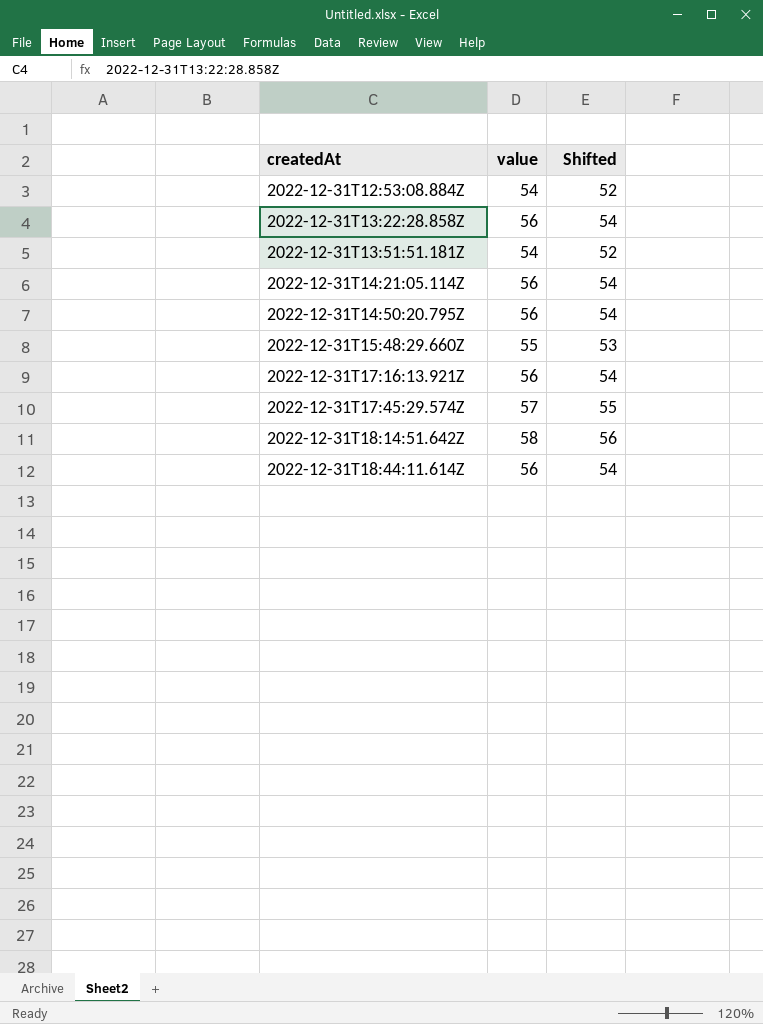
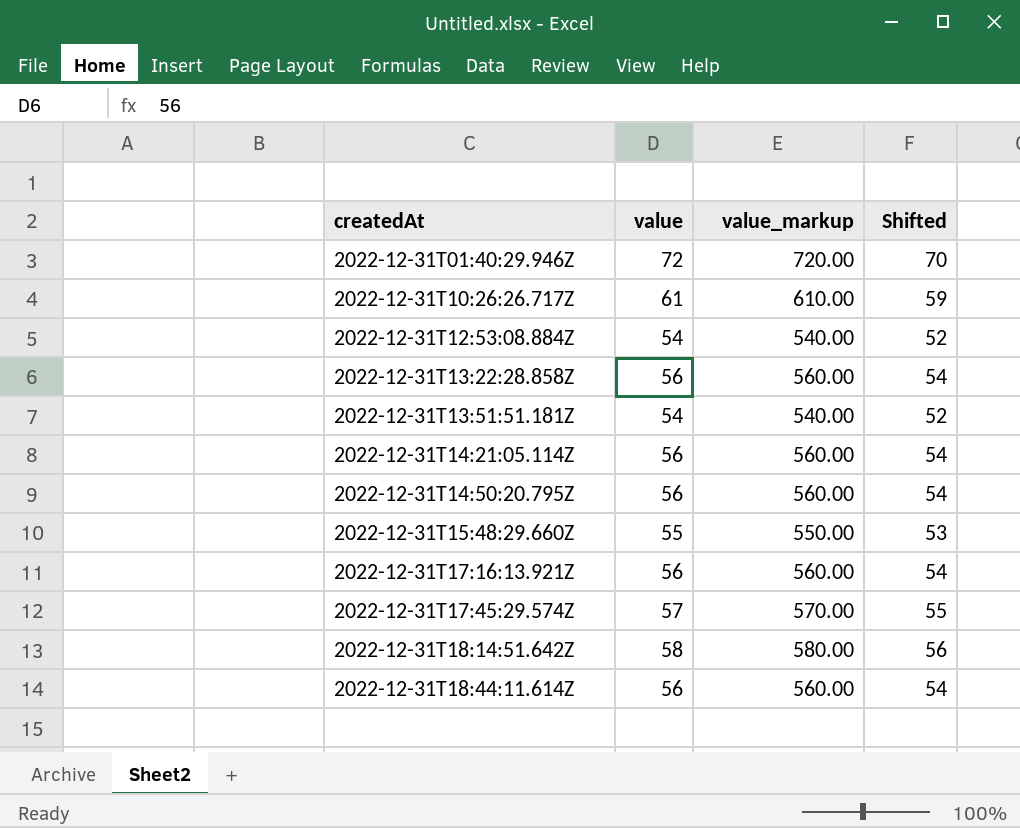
column value_markup | formula: none -> [value] * 10
row 2022-12-31T01:40:29.946Z: none -> 72 | 720.00 | 70
row 2022-12-31T10:26:26.717Z: none -> 61 | 610.00 | 59

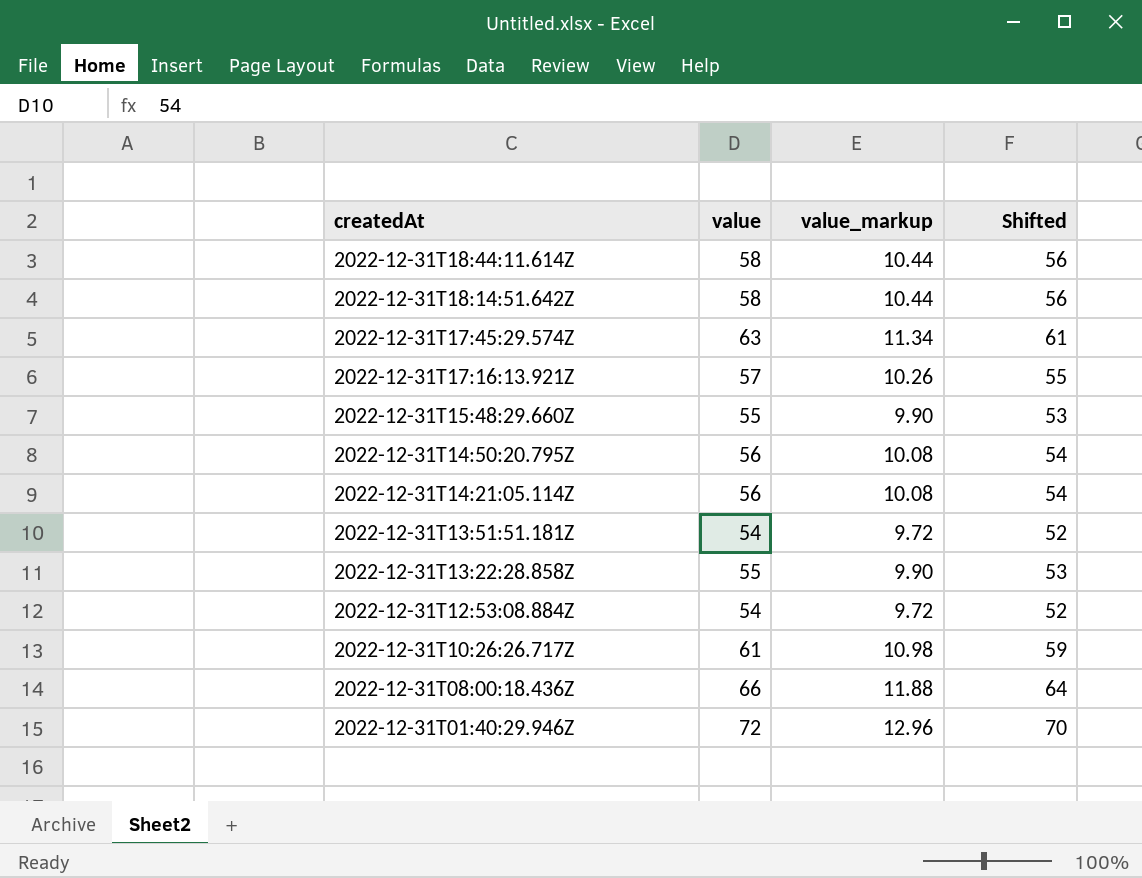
row order: createdAt ascending -> createdAt descending
column value_markup | formula: [value] * 10 -> [value] * 0.18
2022-12-31T18:44:11.614Z | value: 56 -> 58
2022-12-31T18:44:11.614Z | Shifted: 54 -> 56
2022-12-31T17:45:29.574Z | value: 57 -> 63
2022-12-31T17:45:29.574Z | Shifted: 55 -> 61
2022-12-31T17:16:13.921Z | value: 56 -> 57
2022-12-31T17:16:13.921Z | Shifted: 54 -> 55
2022-12-31T13:22:28.858Z | value: 56 -> 55
2022-12-31T13:22:28.858Z | Shifted: 54 -> 53
row 2022-12-31T08:00:18.436Z: none -> 66 | 11.88 | 64

